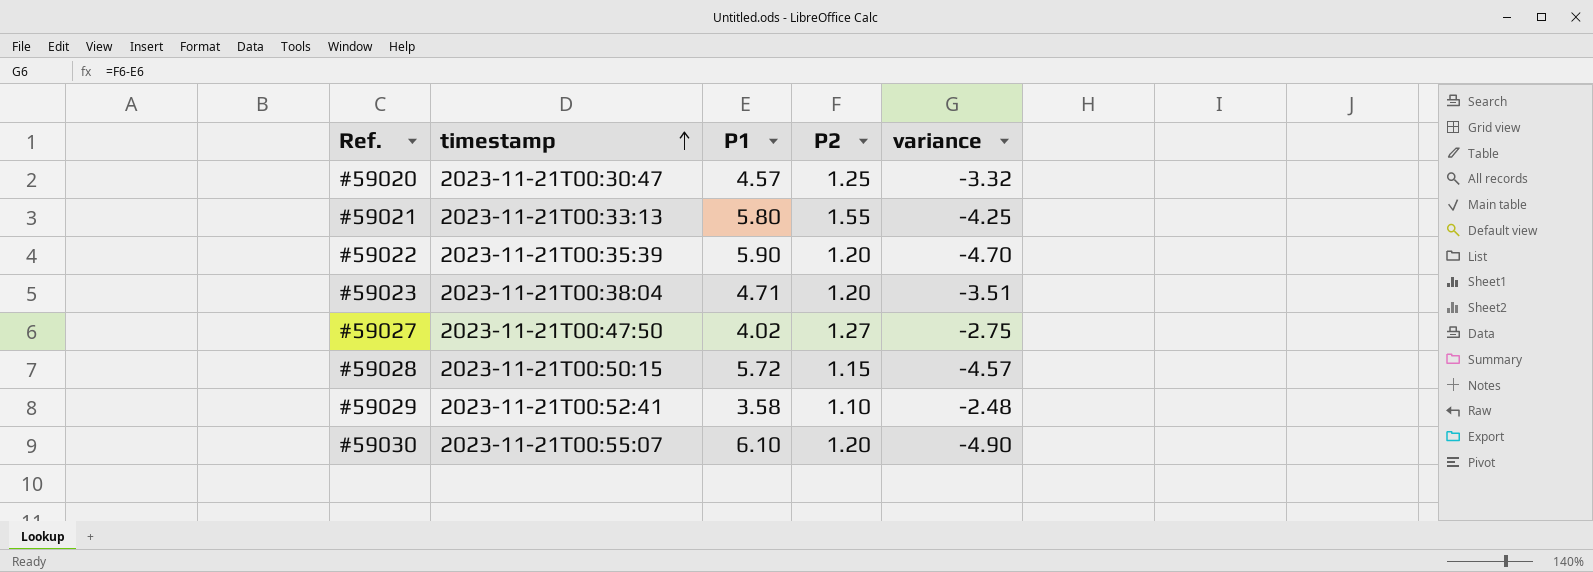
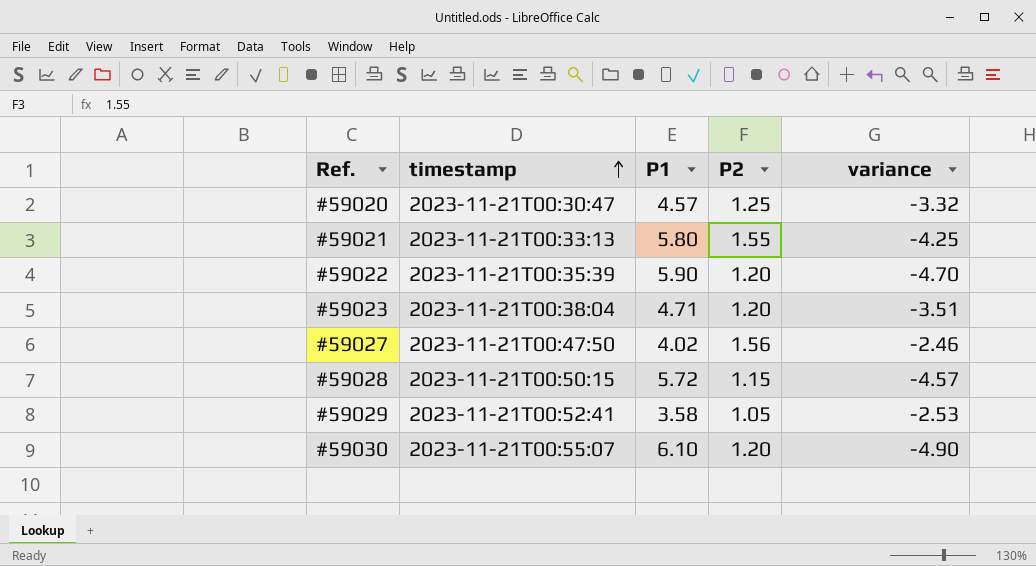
#59027 | P2: 1.27 -> 1.56
#59027 | variance: -2.75 -> -2.46
#59029 | P2: 1.10 -> 1.05
#59029 | variance: -2.48 -> -2.53

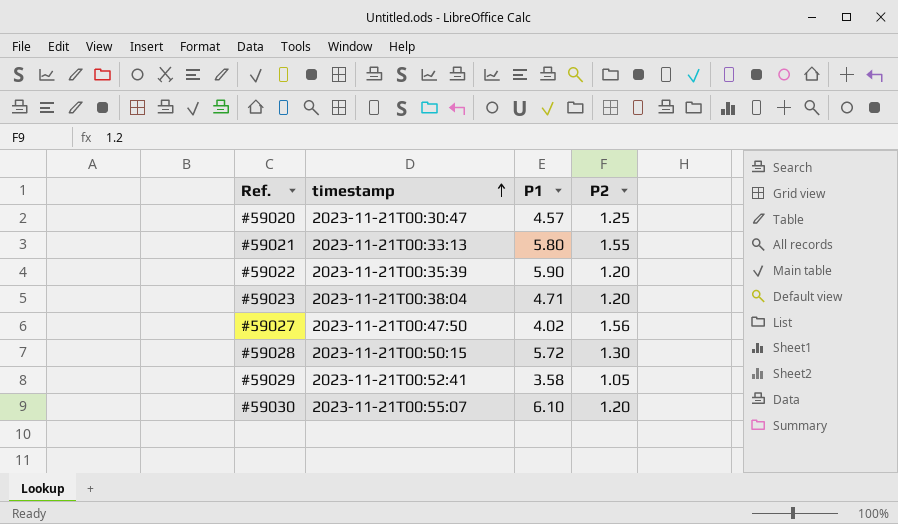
column variance | formula: [P2] - [P1] -> none
#59028 | P2: 1.15 -> 1.30

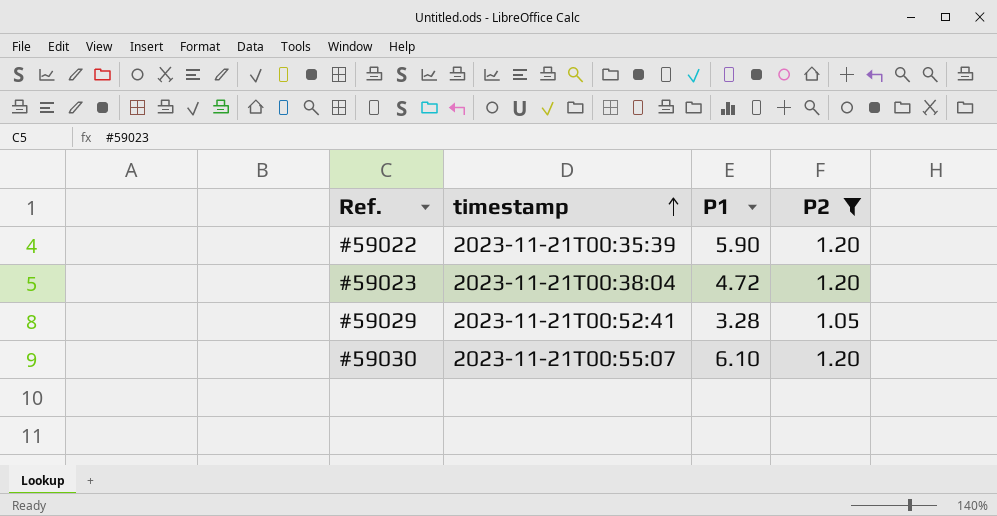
filter: none -> P2 <= 1.20
#59023 | P1: 4.71 -> 4.72
#59029 | P1: 3.58 -> 3.28

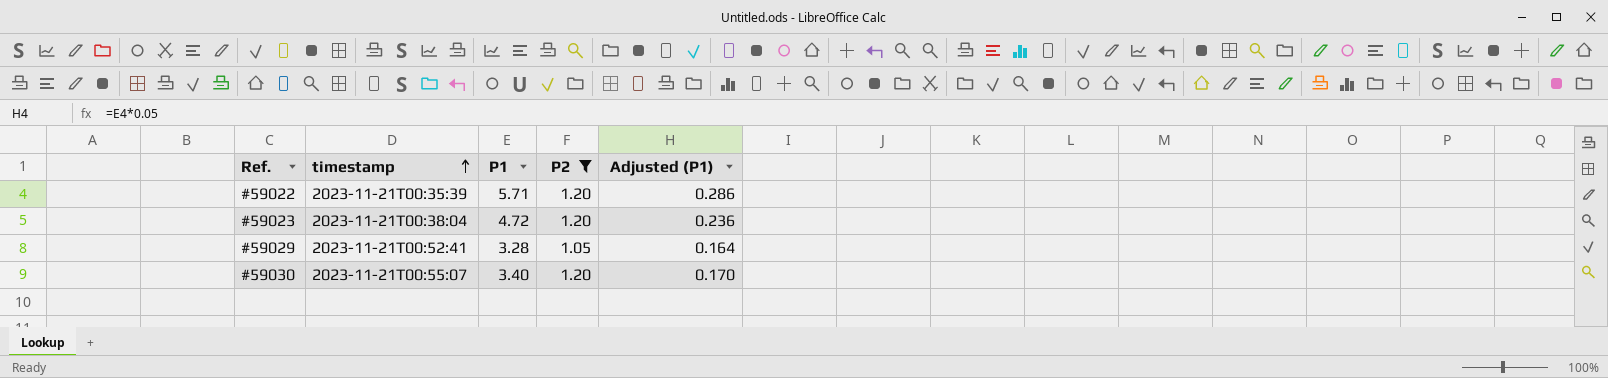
column Adjusted (P1) | formula: none -> [P1] * 0.05
#59022 | P1: 5.90 -> 5.71
#59030 | P1: 6.10 -> 3.40

